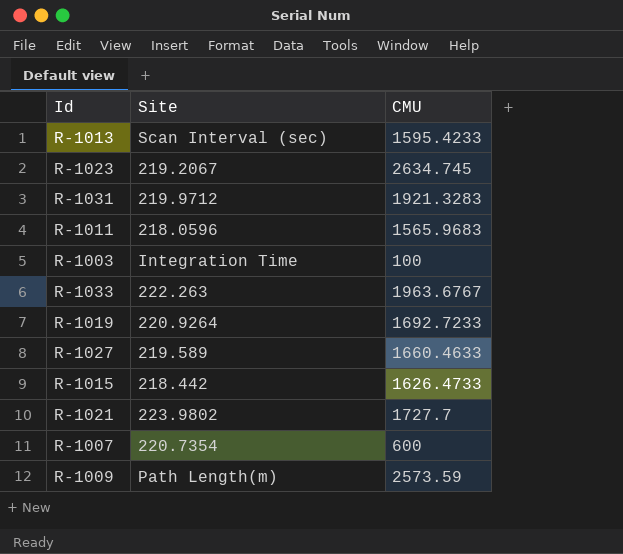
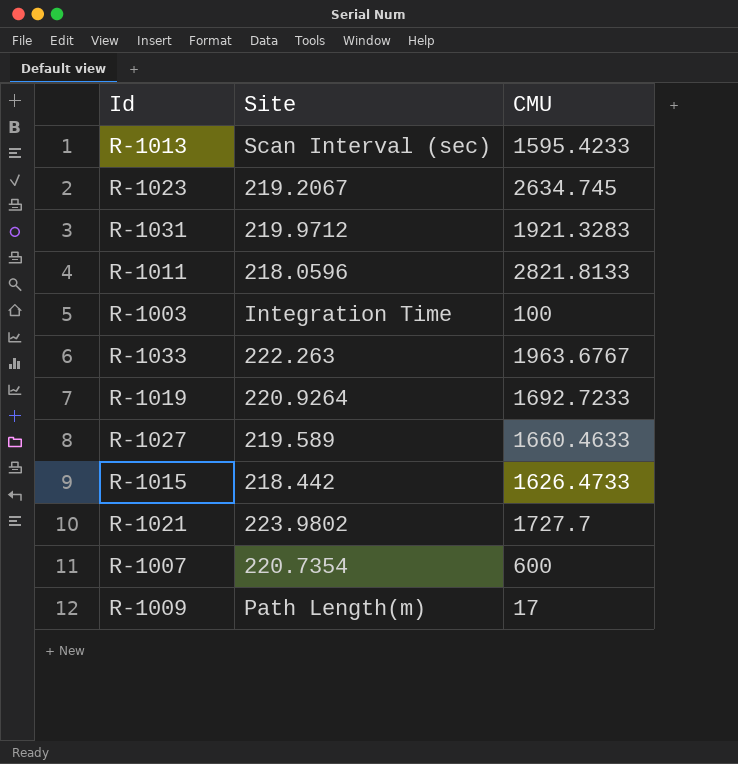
R-1011 | CMU: 1565.9683 -> 2821.8133
R-1009 | CMU: 2573.59 -> 17

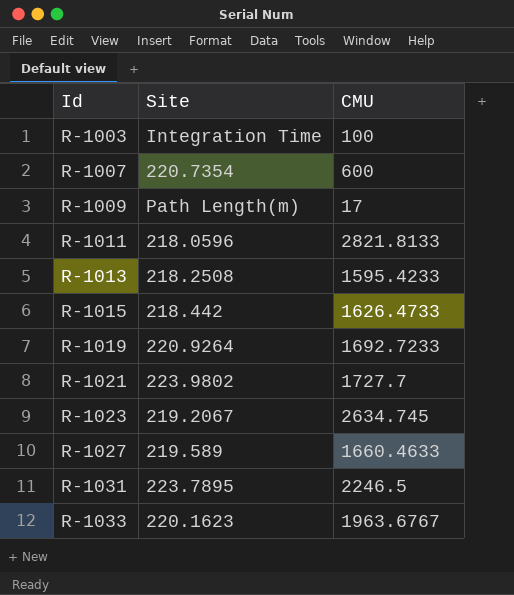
row order: none -> Id ascending
R-1013 | Site: Scan Interval (sec) -> 218.2508
R-1031 | Site: 219.9712 -> 223.7895
R-1031 | CMU: 1921.3283 -> 2246.5
R-1033 | Site: 222.263 -> 220.1623

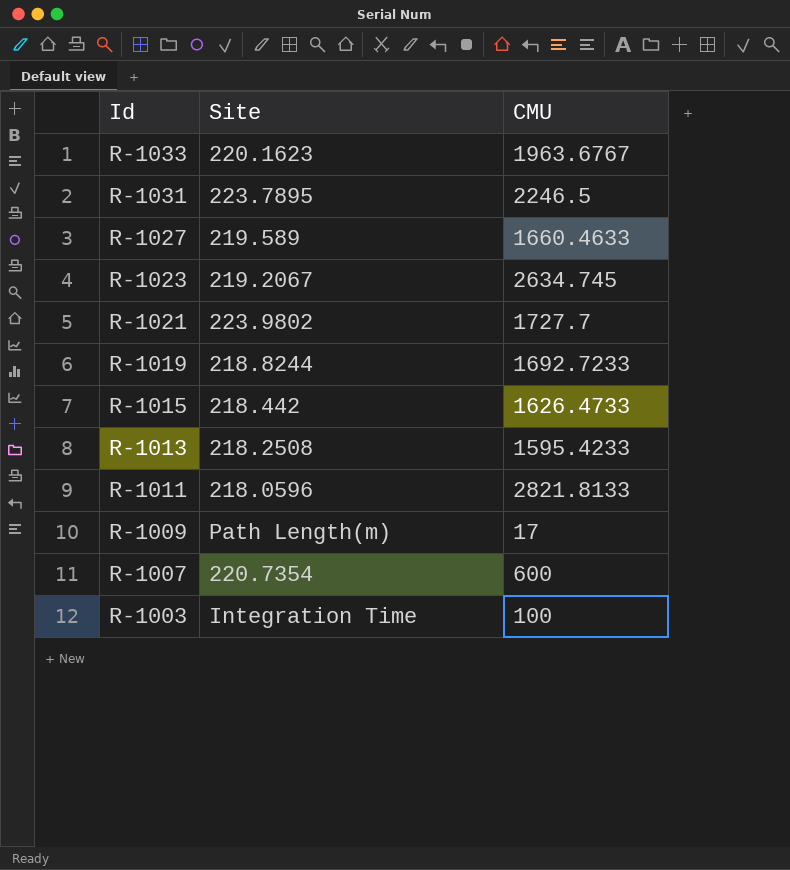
row order: Id ascending -> Id descending
R-1019 | Site: 220.9264 -> 218.8244

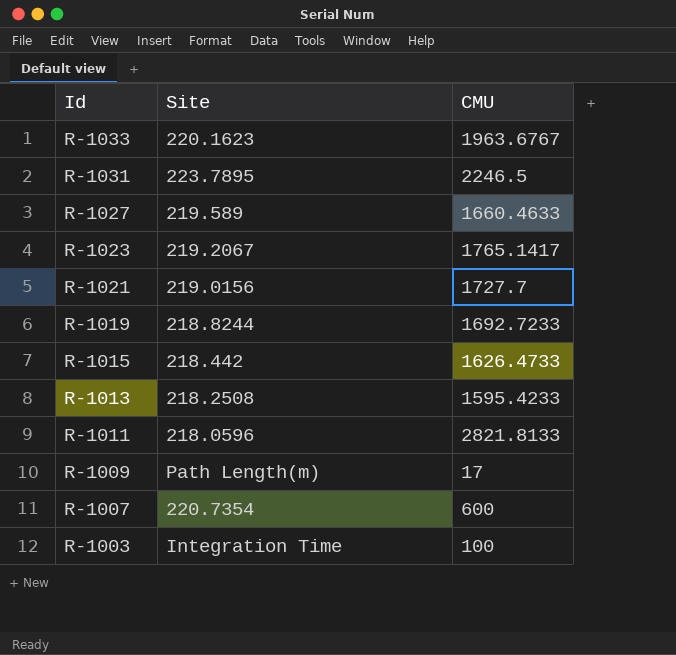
R-1023 | CMU: 2634.745 -> 1765.1417
R-1021 | Site: 223.9802 -> 219.0156

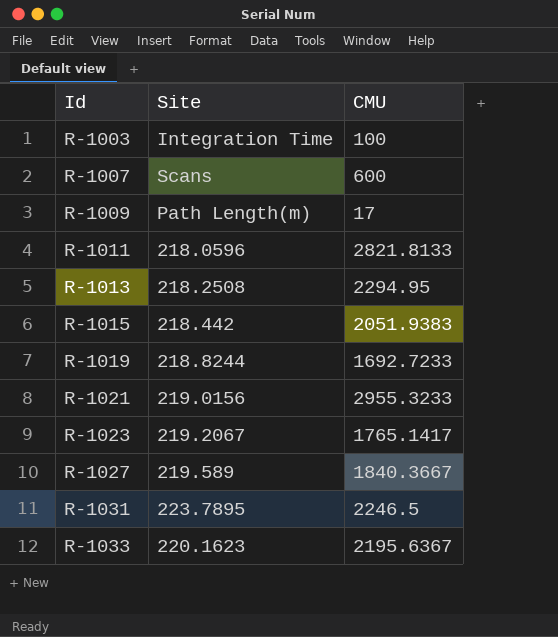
row order: Id descending -> Id ascending
R-1007 | Site: 220.7354 -> Scans
R-1013 | CMU: 1595.4233 -> 2294.95
R-1015 | CMU: 1626.4733 -> 2051.9383
R-1021 | CMU: 1727.7 -> 2955.3233
R-1027 | CMU: 1660.4633 -> 1840.3667
R-1033 | CMU: 1963.6767 -> 2195.6367

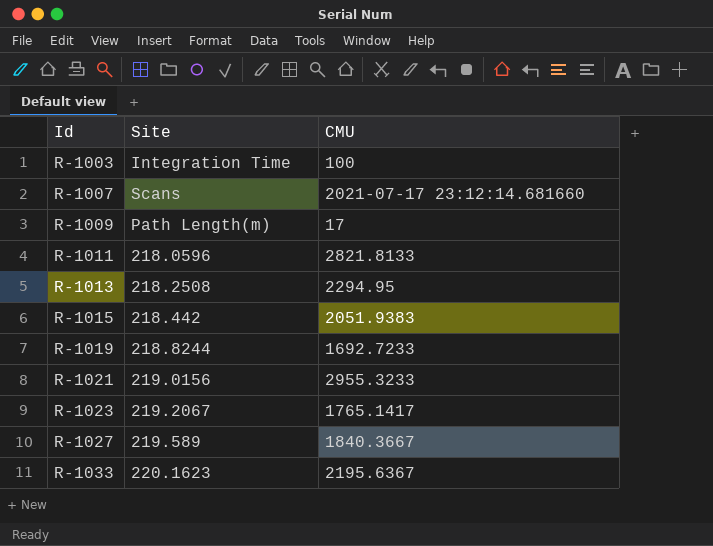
row R-1031: 223.7895 | 2246.5 -> none
R-1007 | CMU: 600 -> 2021-07-17 23:12:14.681660

